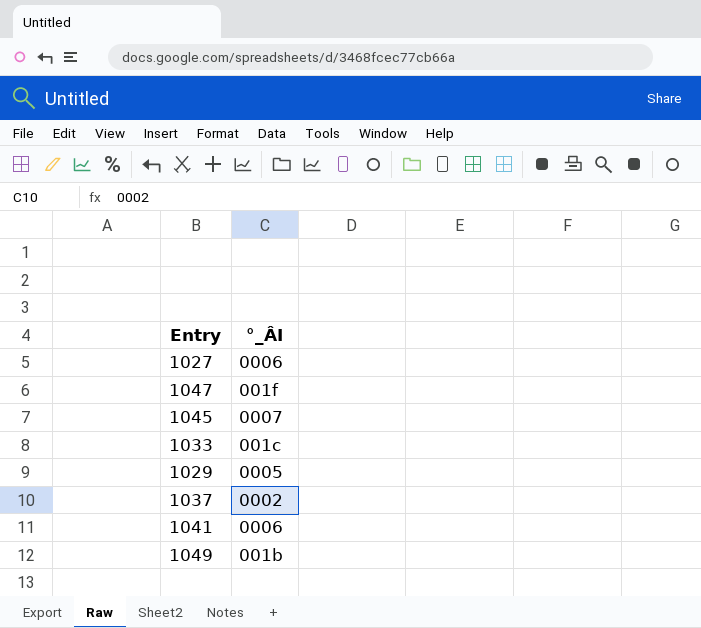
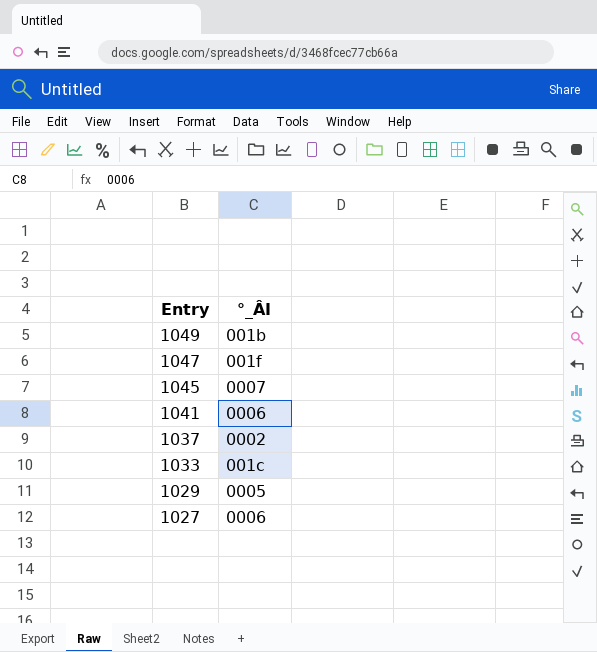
row order: none -> Entry descending

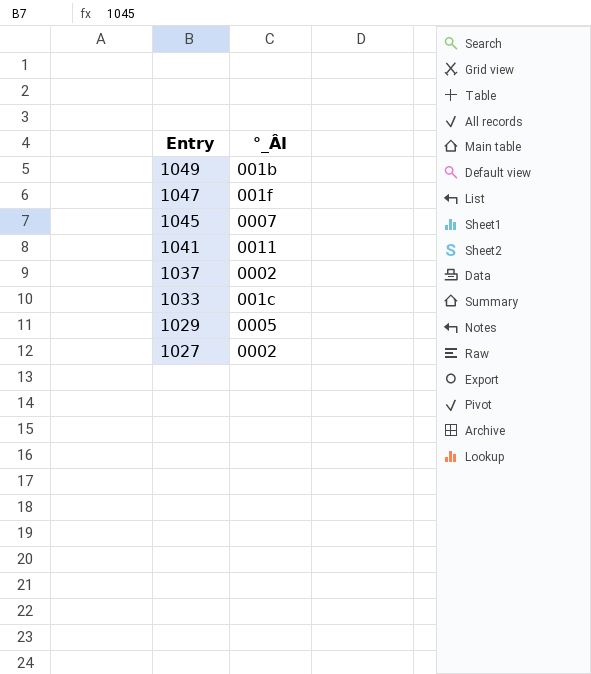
1041 | °_ÂI: 0006 -> 0011
1027 | °_ÂI: 0006 -> 0002

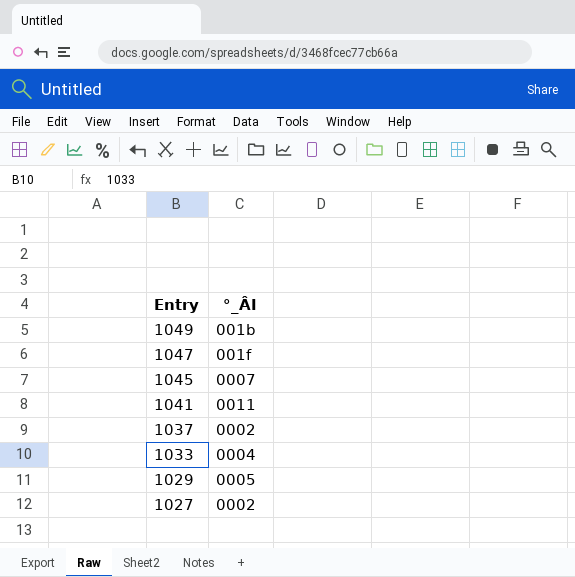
1033 | °_ÂI: 001c -> 0004

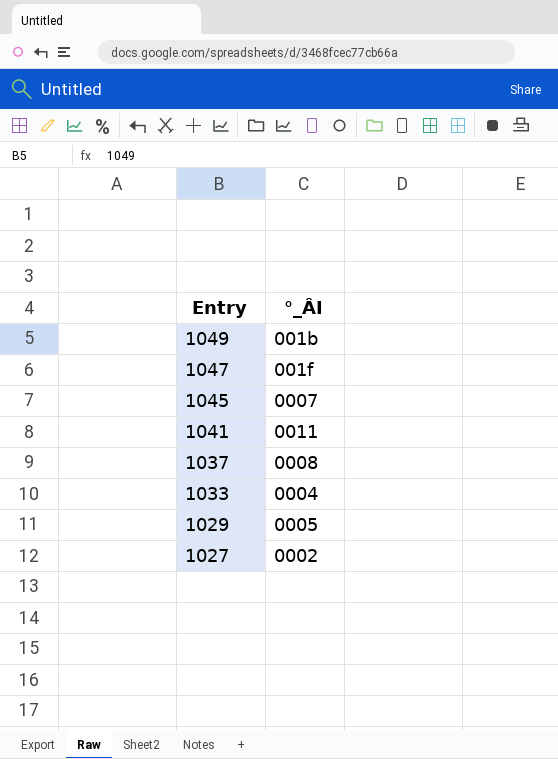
1037 | °_ÂI: 0002 -> 0008

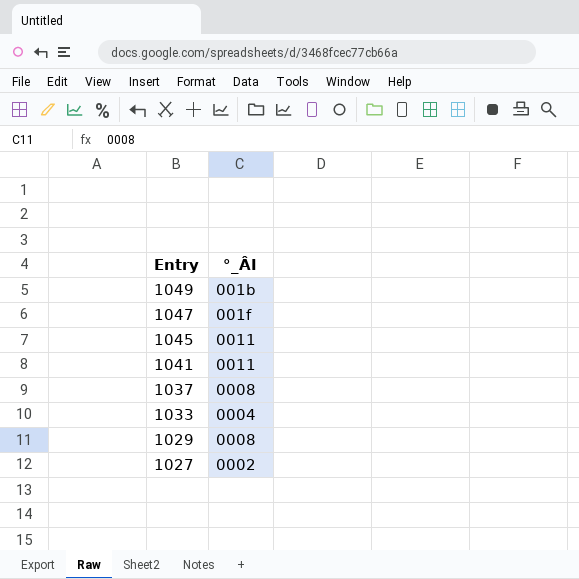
1045 | °_ÂI: 0007 -> 0011
1029 | °_ÂI: 0005 -> 0008

